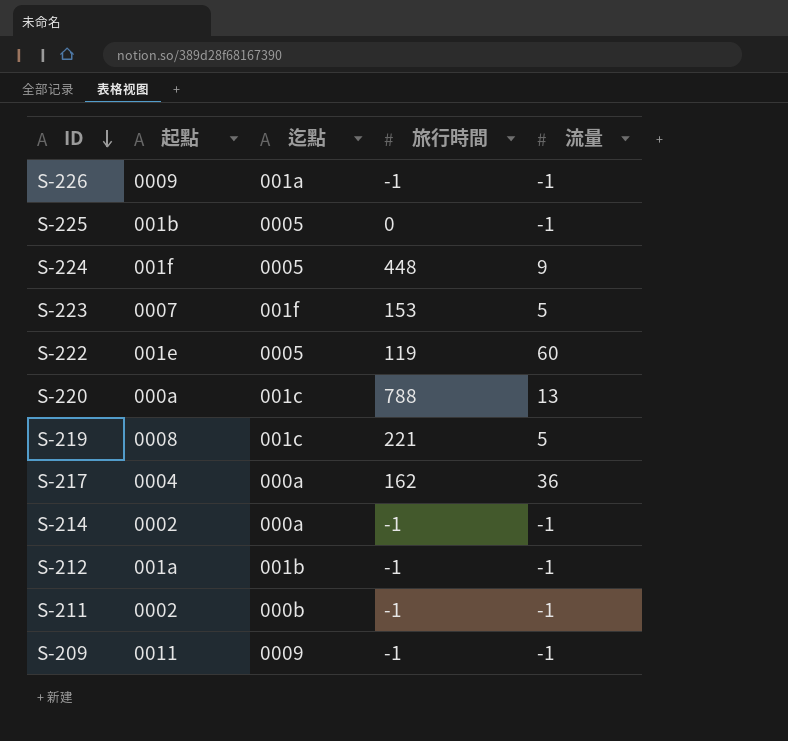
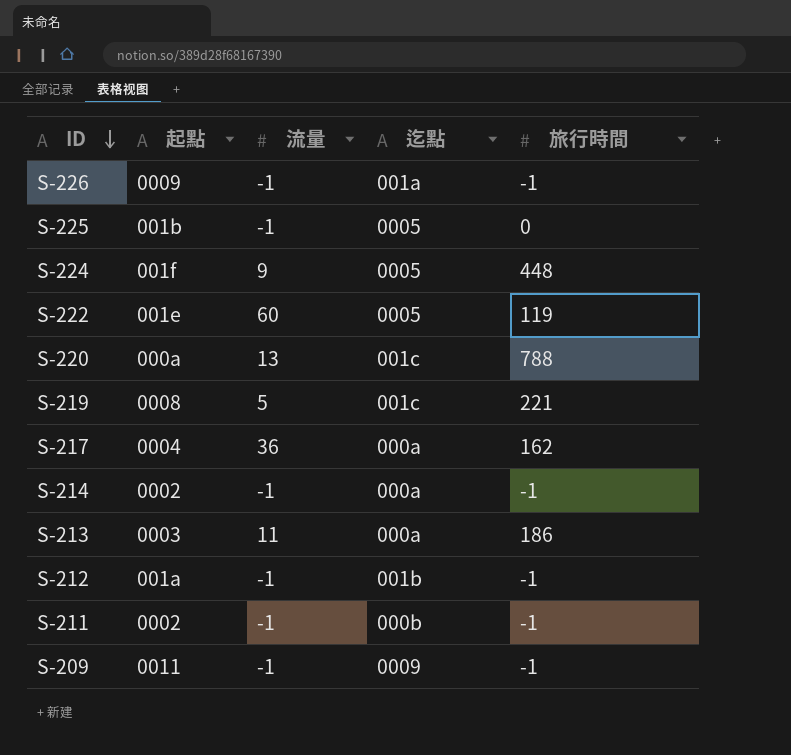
column 流量 | position: 5 -> 3
row S-223: 0007 | 001f | 153 | 5 -> none
row S-213: none -> 0003 | 11 | 000a | 186

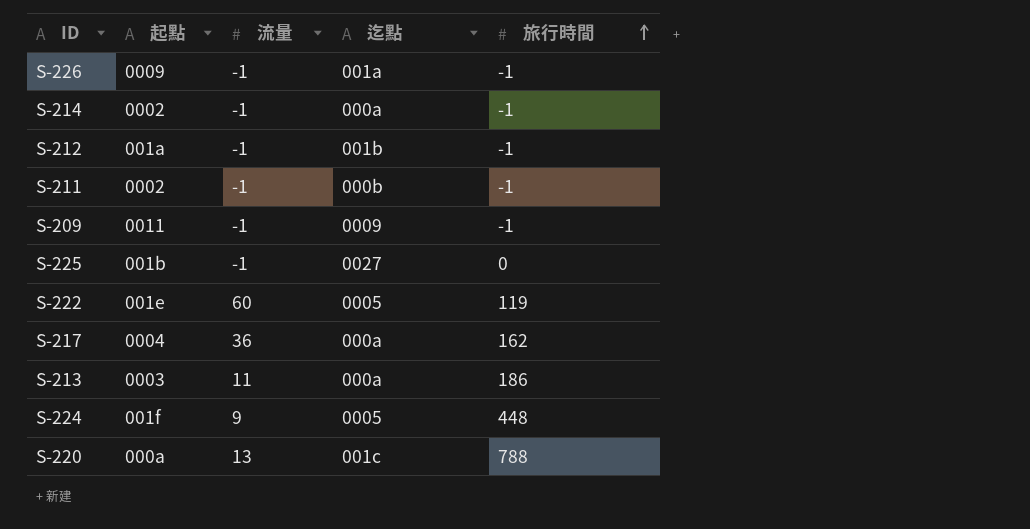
row order: ID descending -> 旅行時間 ascending
row S-219: 0008 | 5 | 001c | 221 -> none
S-225 | 迄點: 0005 -> 0027

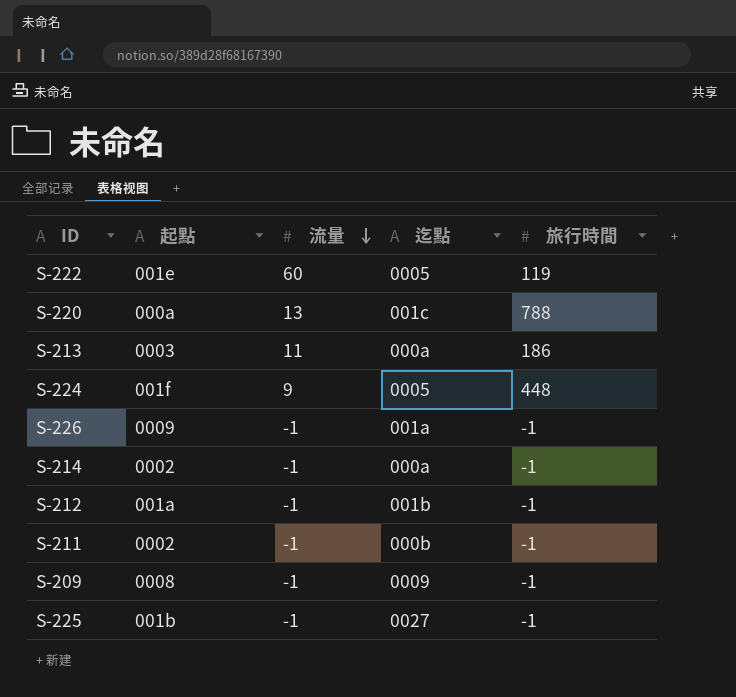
row order: 旅行時間 ascending -> 流量 descending
row S-217: 0004 | 36 | 000a | 162 -> none
S-209 | 起點: 0011 -> 0008
S-225 | 旅行時間: 0 -> -1

